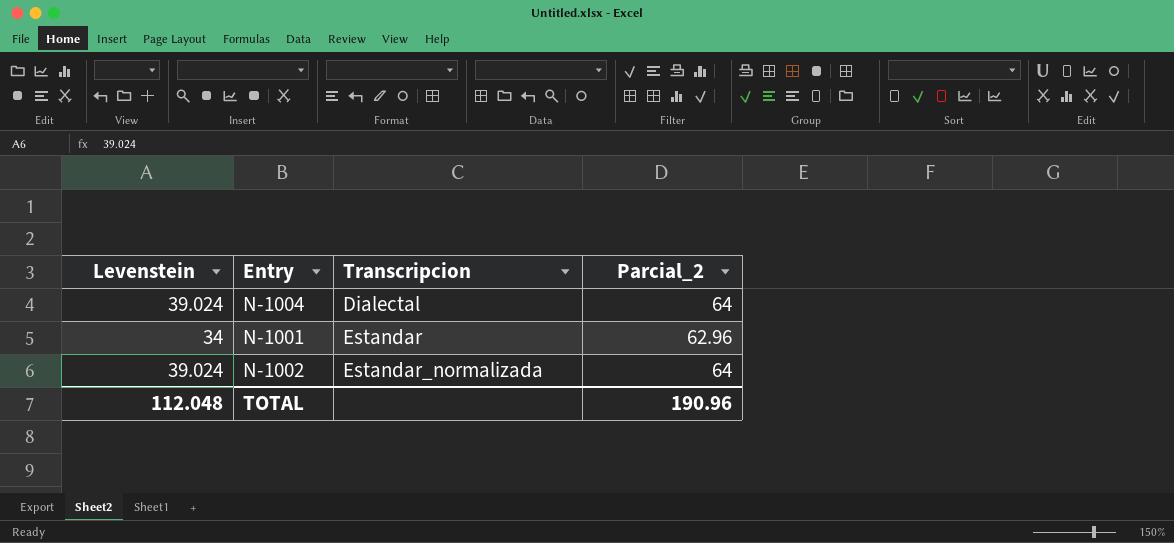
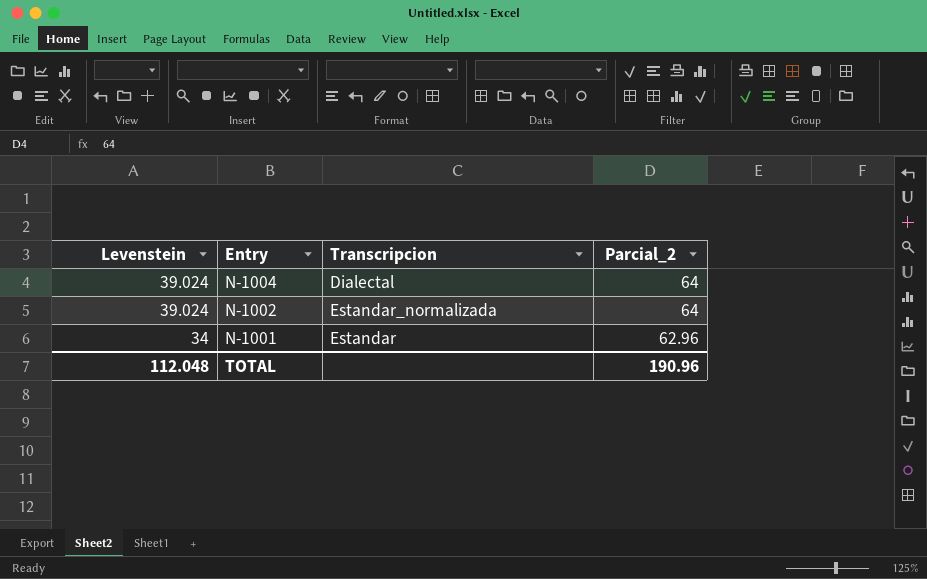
row order: Transcripcion ascending -> Levenstein descending

